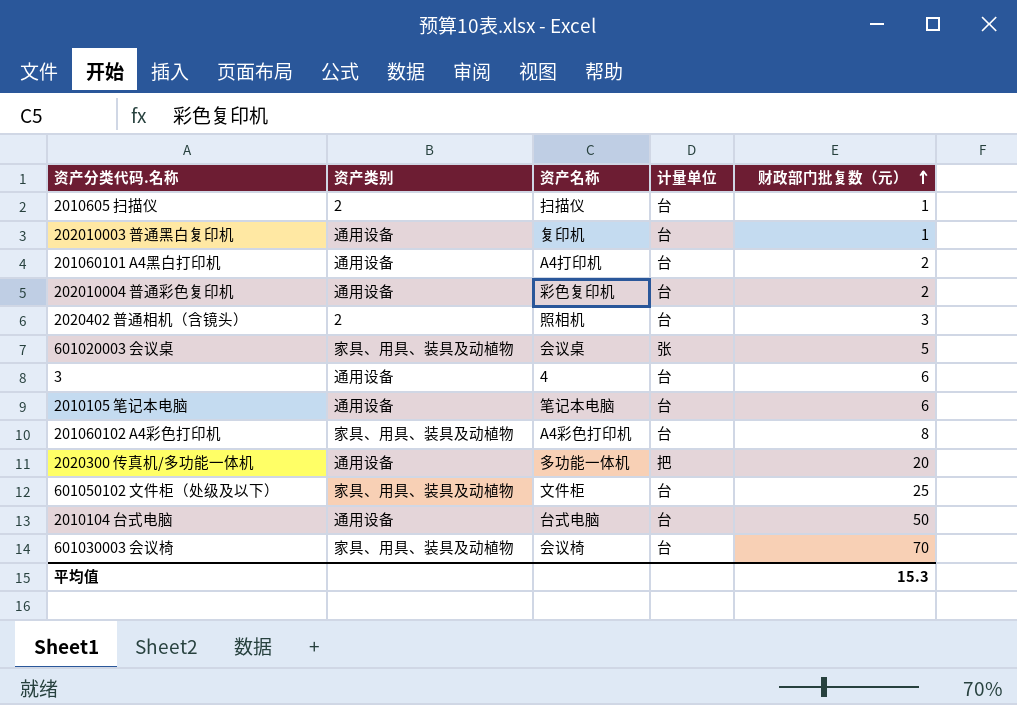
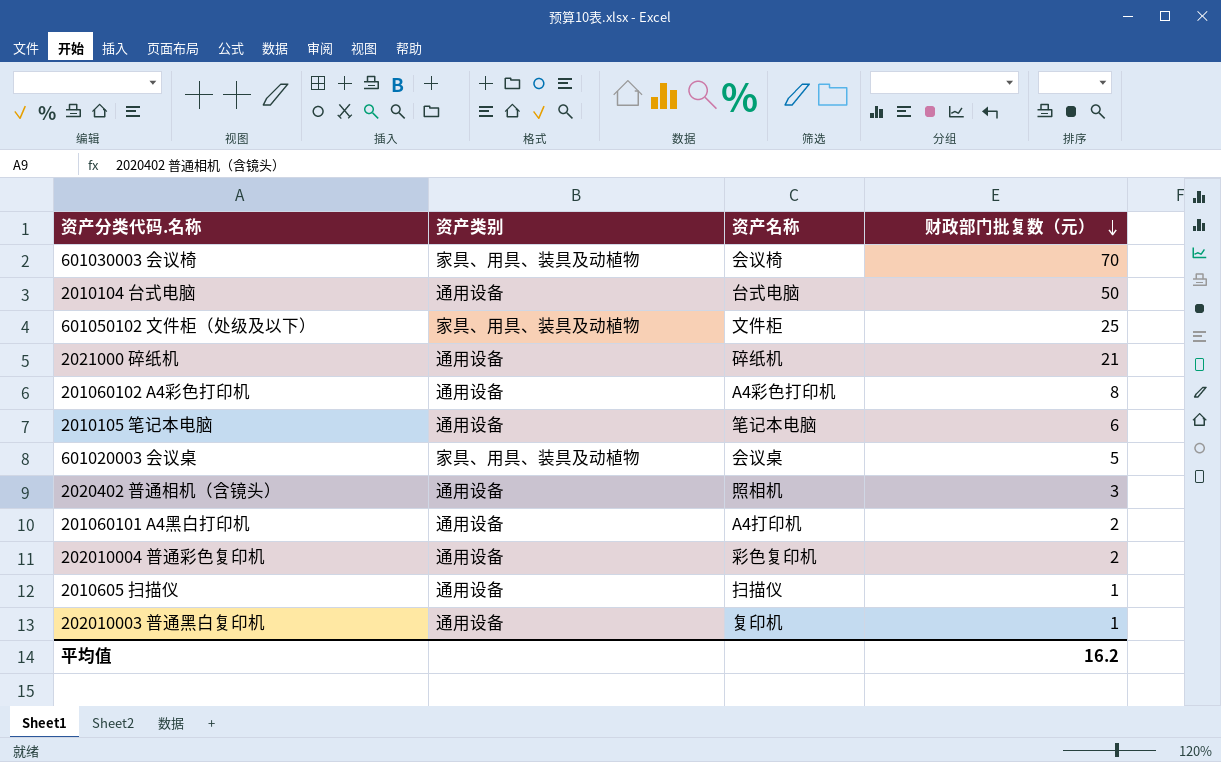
row order: 财政部门批复数（元） ascending -> 财政部门批复数（元） descending
column 计量单位 | position: 4 -> none
row 3: 通用设备 | 4 | 台 | 6 -> none
row 2020300 传真机/多功能一体机: 通用设备 | 多功能一体机 | 把 | 20 -> none
row 2021000 碎纸机: none -> 通用设备 | 碎纸机 | 21
201060102 A4彩色打印机 | 资产类别: 家具、用具、装具及动植物 -> 通用设备
2020402 普通相机（含镜头） | 资产类别: 2 -> 通用设备
2010605 扫描仪 | 资产类别: 2 -> 通用设备
平均值 | 财政部门批复数（元）: 15.3 -> 16.2

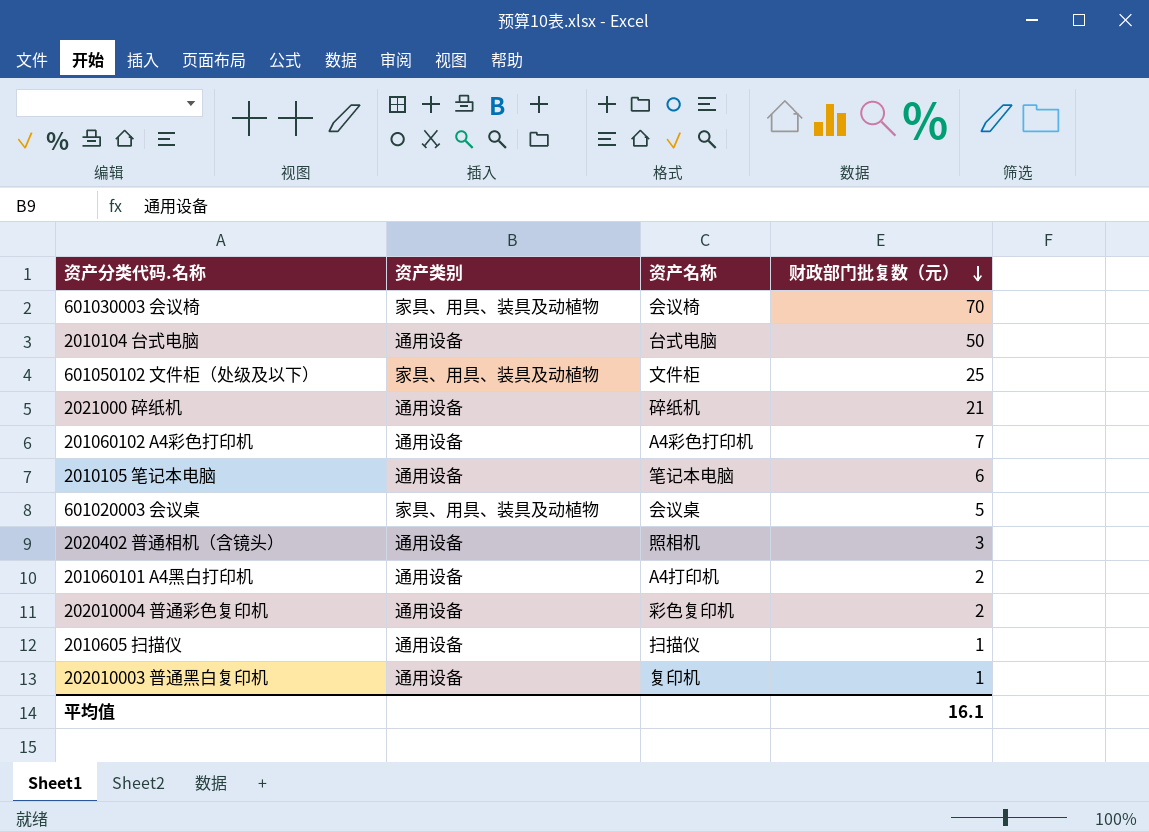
201060102 A4彩色打印机 | 财政部门批复数（元）: 8 -> 7
平均值 | 财政部门批复数（元）: 16.2 -> 16.1

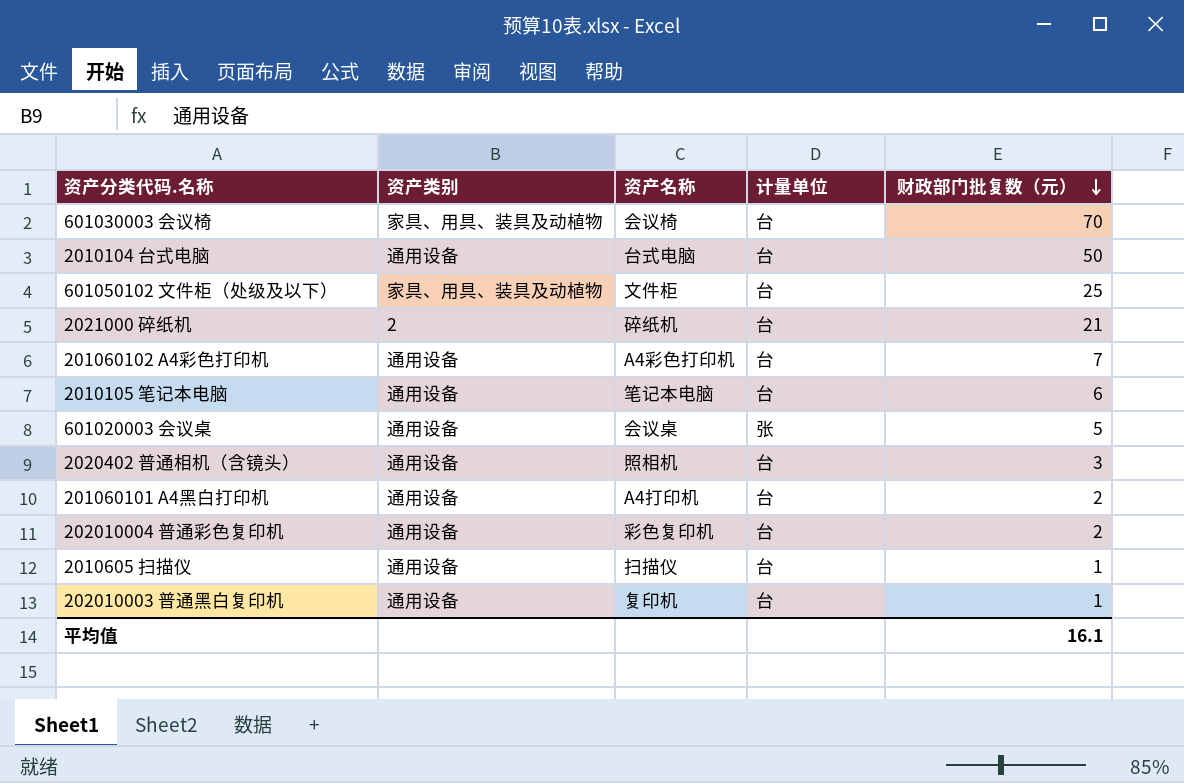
column 计量单位 | position: none -> 4
2021000 碎纸机 | 资产类别: 通用设备 -> 2
601020003 会议桌 | 资产类别: 家具、用具、装具及动植物 -> 通用设备

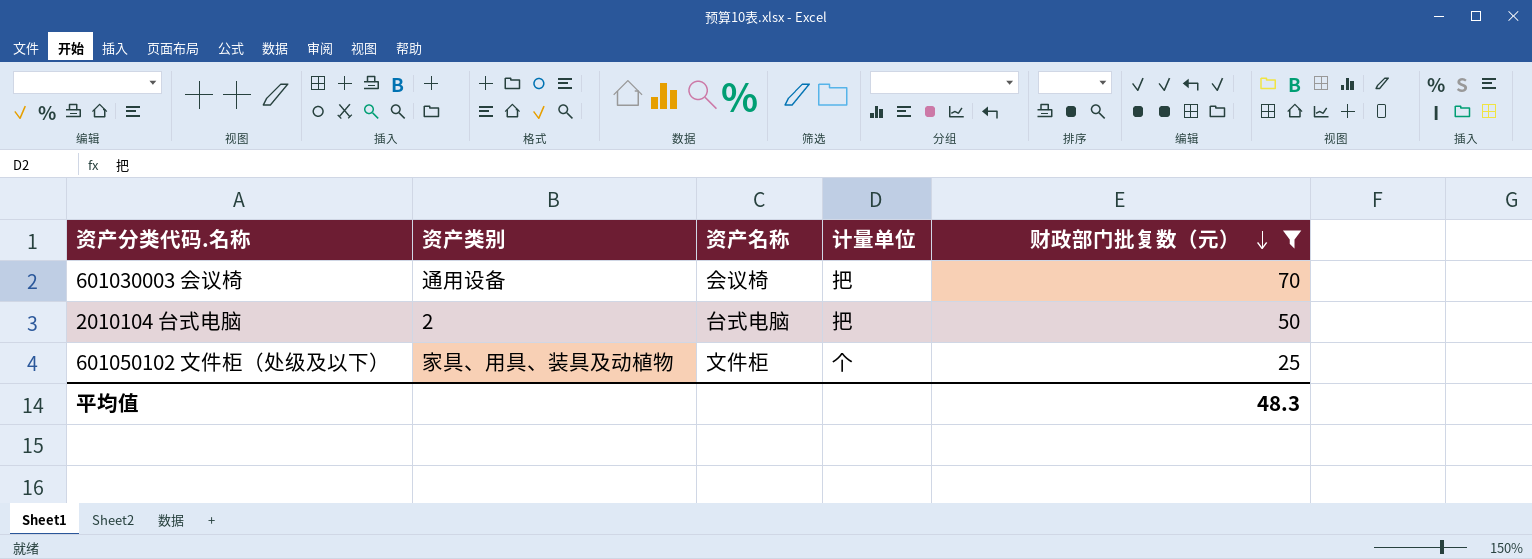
filter: none -> 财政部门批复数（元） >= 25
601030003 会议椅 | 资产类别: 家具、用具、装具及动植物 -> 通用设备
601030003 会议椅 | 计量单位: 台 -> 把
2010104 台式电脑 | 资产类别: 通用设备 -> 2
2010104 台式电脑 | 计量单位: 台 -> 把
601050102 文件柜（处级及以下） | 计量单位: 台 -> 个
平均值 | 财政部门批复数（元）: 16.1 -> 48.3

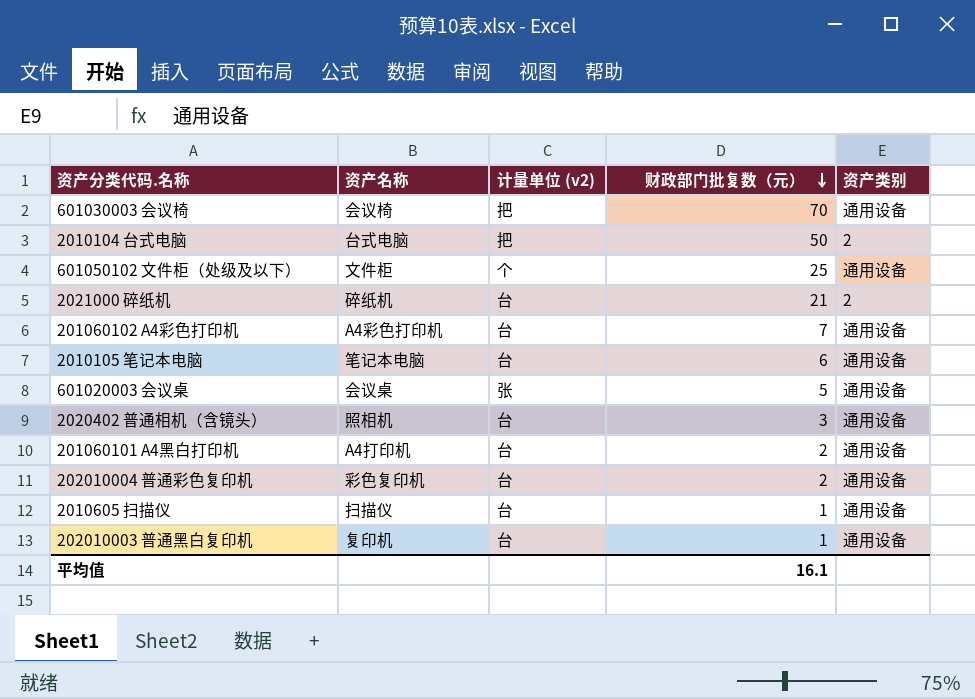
filter: 财政部门批复数（元） >= 25 -> none
column name: 计量单位 -> 计量单位 (v2)
column 资产类别 | position: 2 -> 5
601050102 文件柜（处级及以下） | 资产类别: 家具、用具、装具及动植物 -> 通用设备
平均值 | 财政部门批复数（元）: 48.3 -> 16.1

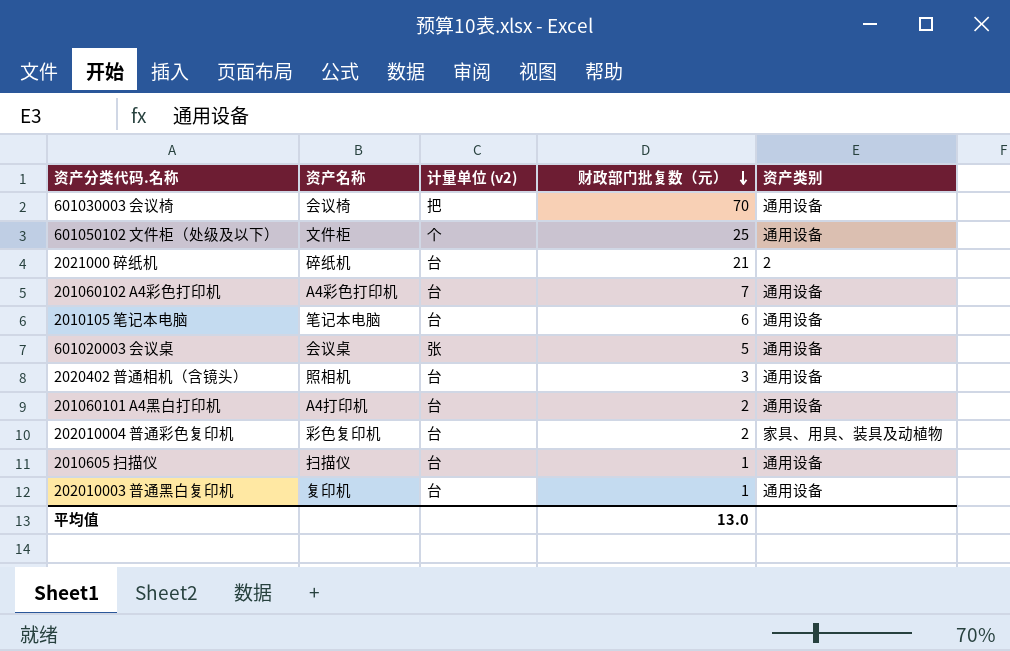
row 2010104 台式电脑: 台式电脑 | 把 | 50 | 2 -> none
202010004 普通彩色复印机 | 资产类别: 通用设备 -> 家具、用具、装具及动植物
平均值 | 财政部门批复数（元）: 16.1 -> 13.0

